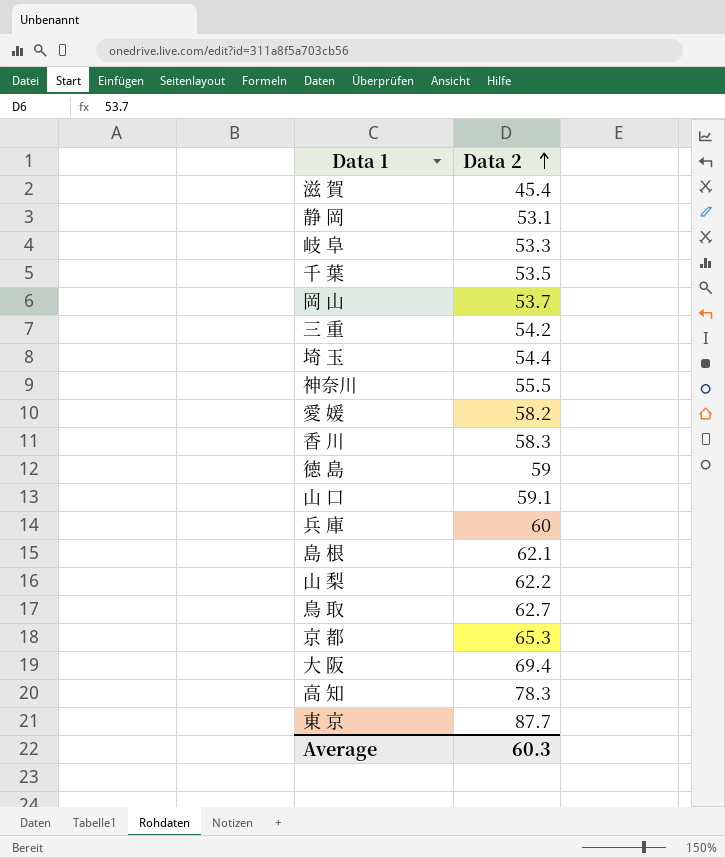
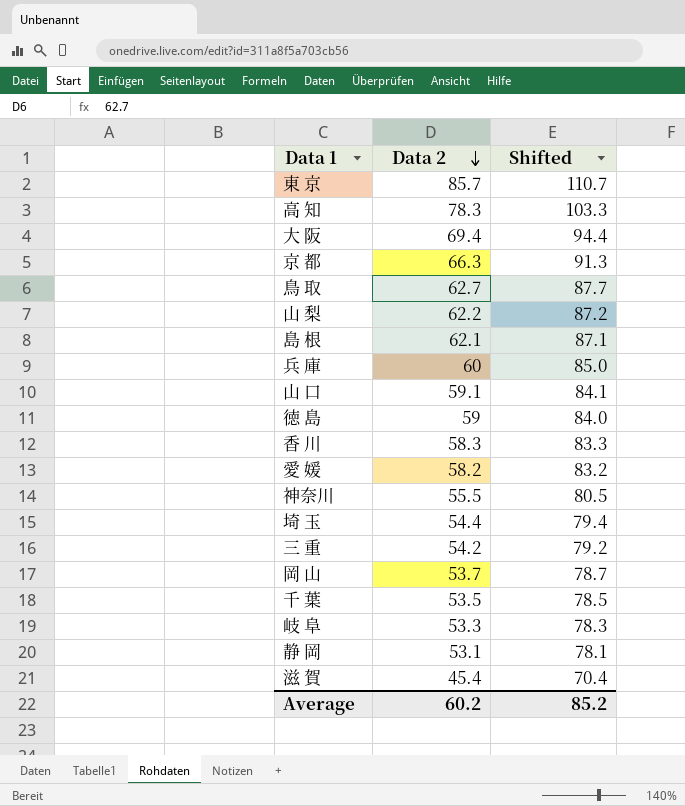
row order: Data 2 ascending -> Data 2 descending
column Shifted | formula: none -> [Data 2] + 25
東 京 | Data 2: 87.7 -> 85.7
京 都 | Data 2: 65.3 -> 66.3
Average | Data 2: 60.3 -> 60.2

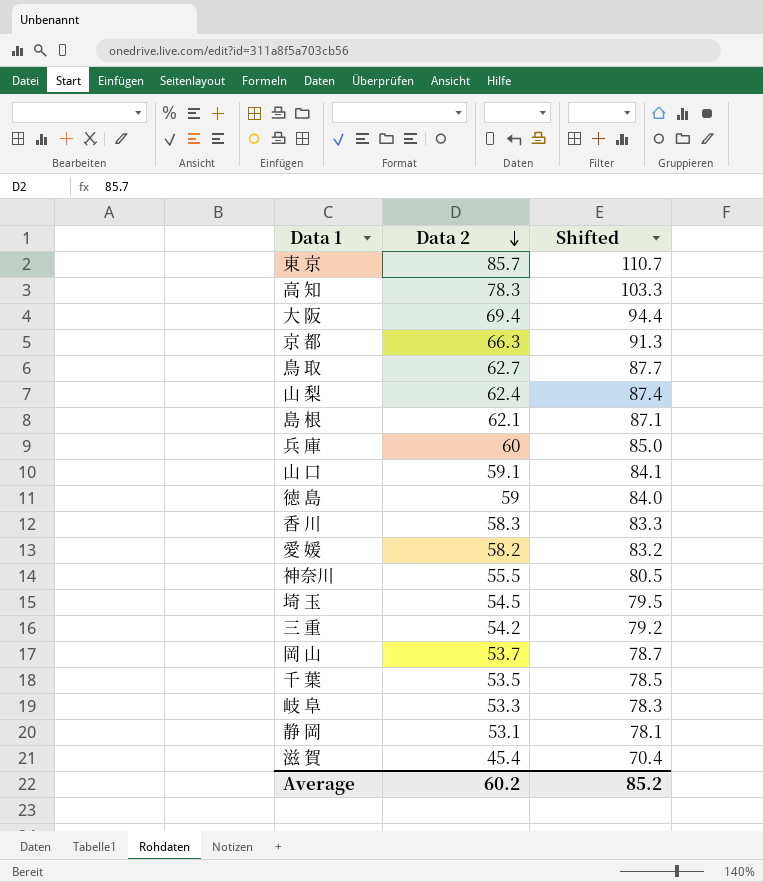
山 梨 | Data 2: 62.2 -> 62.4
山 梨 | Shifted: 87.2 -> 87.4
埼 玉 | Data 2: 54.4 -> 54.5
埼 玉 | Shifted: 79.4 -> 79.5

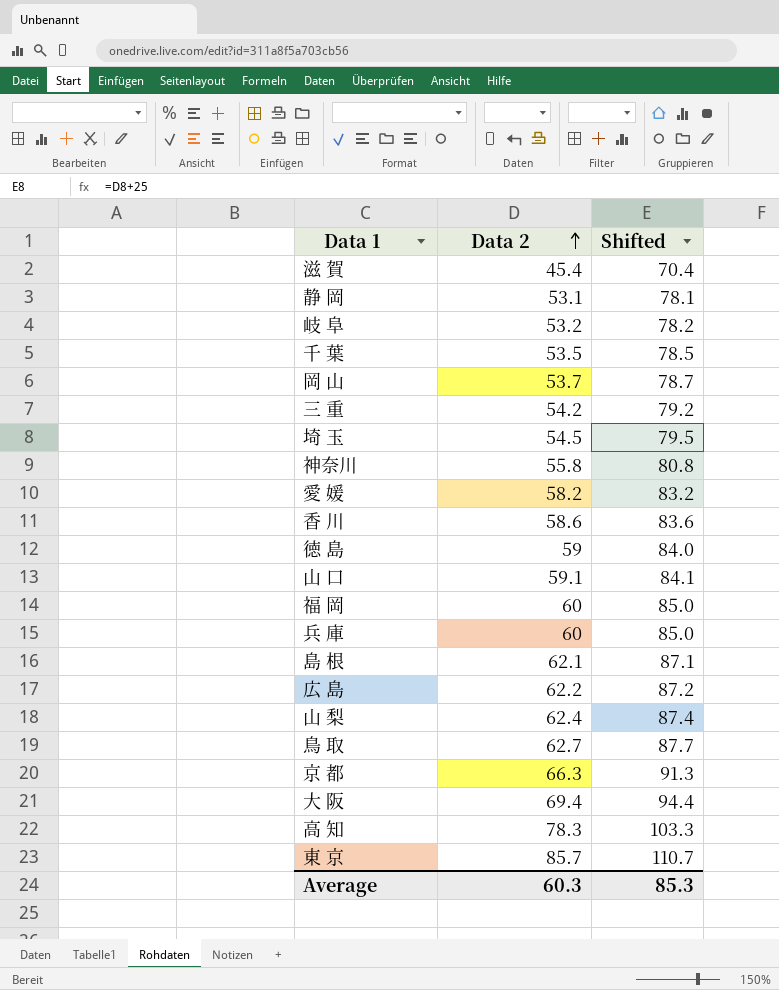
row order: Data 2 descending -> Data 2 ascending
岐 阜 | Data 2: 53.3 -> 53.2
岐 阜 | Shifted: 78.3 -> 78.2
神奈川 | Data 2: 55.5 -> 55.8
神奈川 | Shifted: 80.5 -> 80.8
香 川 | Data 2: 58.3 -> 58.6
香 川 | Shifted: 83.3 -> 83.6
row 福 岡: none -> 60 | 85.0
row 広 島: none -> 62.2 | 87.2
Average | Data 2: 60.2 -> 60.3
Average | Shifted: 85.2 -> 85.3

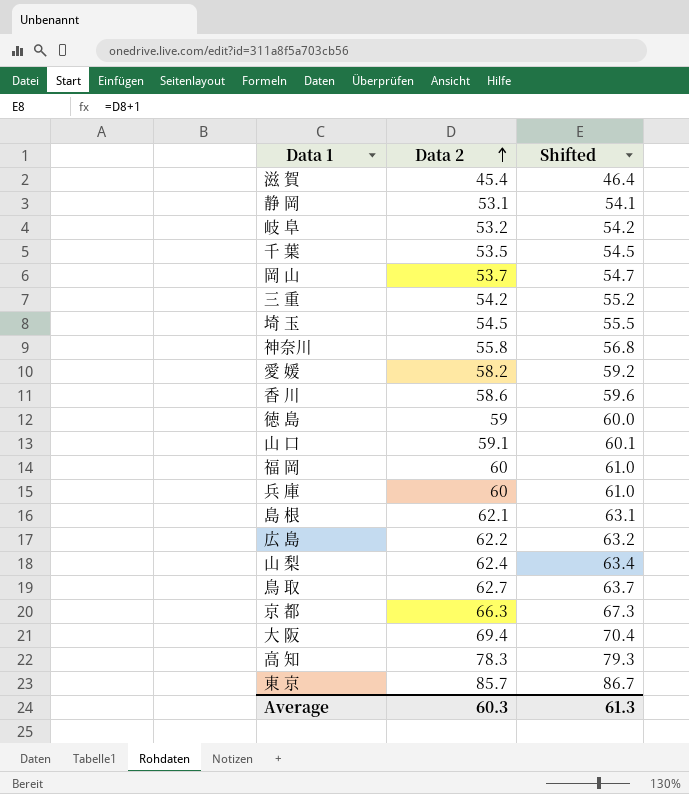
column Shifted | formula: [Data 2] + 25 -> [Data 2] + 1
Average | Shifted: 85.3 -> 61.3

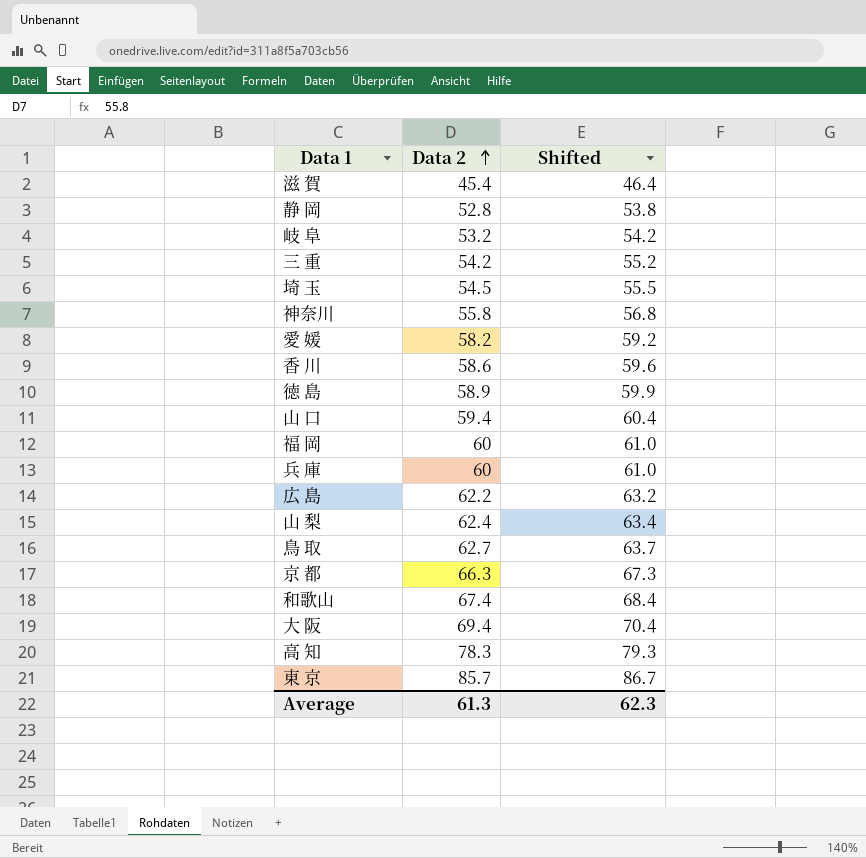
row 千 葉: 53.5 | 54.5 -> none
row 岡 山: 53.7 | 54.7 -> none
row 島 根: 62.1 | 63.1 -> none
静 岡 | Data 2: 53.1 -> 52.8
静 岡 | Shifted: 54.1 -> 53.8
徳 島 | Data 2: 59 -> 58.9
徳 島 | Shifted: 60.0 -> 59.9
山 口 | Data 2: 59.1 -> 59.4
山 口 | Shifted: 60.1 -> 60.4
row 和歌山: none -> 67.4 | 68.4
Average | Data 2: 60.3 -> 61.3
Average | Shifted: 61.3 -> 62.3

